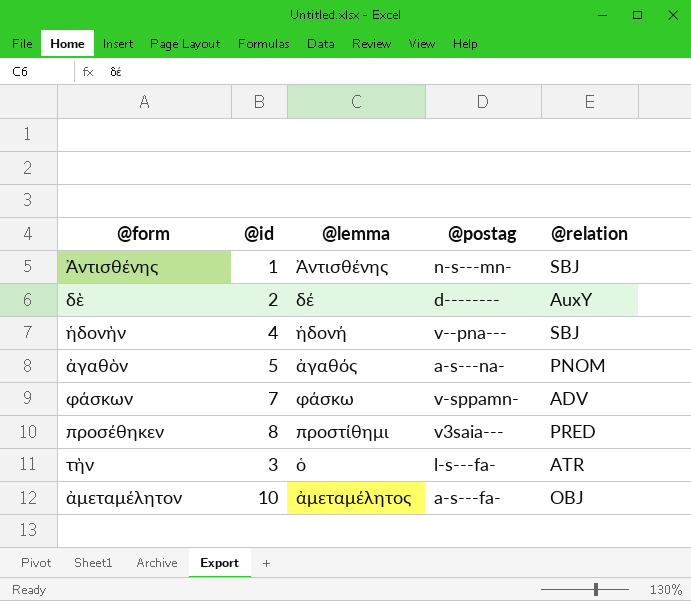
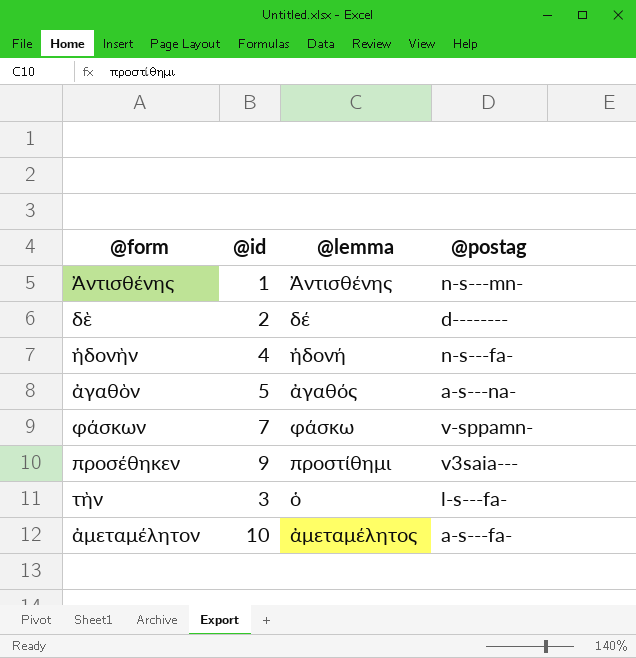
column @relation | position: 5 -> none
ἡδονὴν | @postag: v--pna--- -> n-s---fa-
προσέθηκεν | @id: 8 -> 9

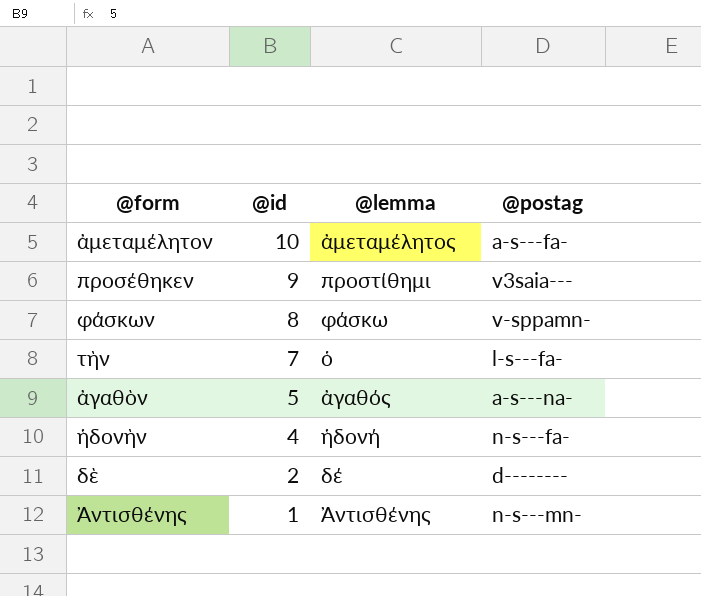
row order: none -> @id descending
φάσκων | @id: 7 -> 8
τὴν | @id: 3 -> 7

